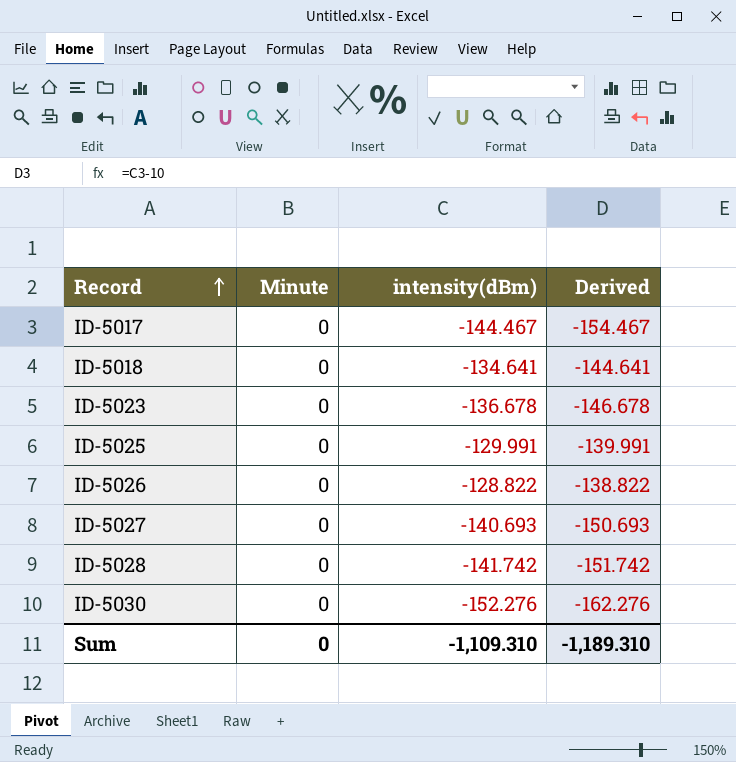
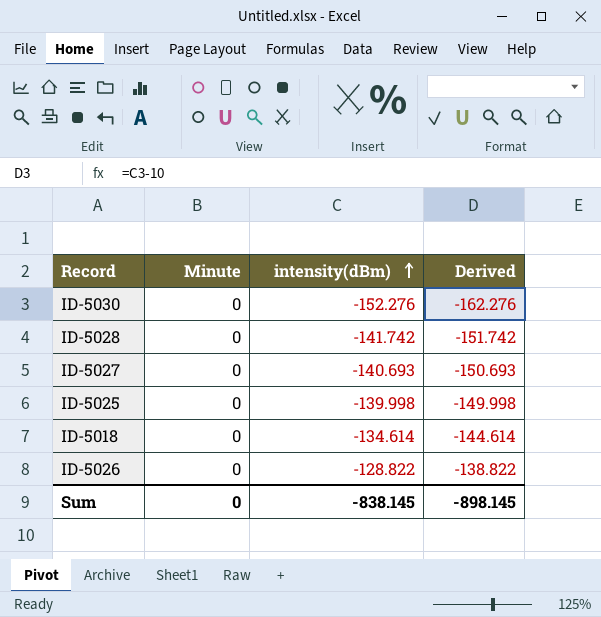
row order: Record ascending -> intensity(dBm) ascending
row ID-5017: 0 | -144.467 | -154.467 -> none
row ID-5023: 0 | -136.678 | -146.678 -> none
ID-5025 | intensity(dBm): -129.991 -> -139.998
ID-5025 | Derived: -139.991 -> -149.998
ID-5018 | intensity(dBm): -134.641 -> -134.614
ID-5018 | Derived: -144.641 -> -144.614
Sum | intensity(dBm): -1,109.310 -> -838.145
Sum | Derived: -1,189.310 -> -898.145

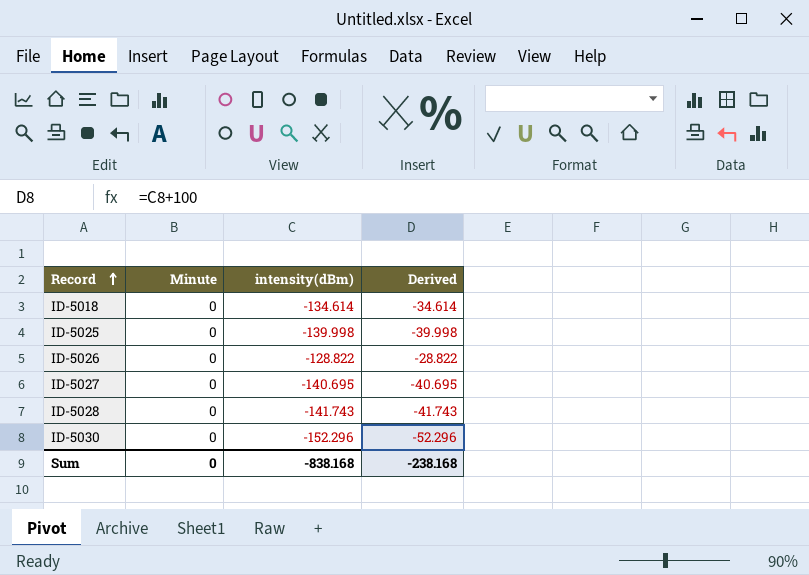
row order: intensity(dBm) ascending -> Record ascending
column Derived | formula: [intensity(dBm)] - 10 -> [intensity(dBm)] + 100
ID-5027 | intensity(dBm): -140.693 -> -140.695
ID-5028 | intensity(dBm): -141.742 -> -141.743
ID-5030 | intensity(dBm): -152.276 -> -152.296
Sum | intensity(dBm): -838.145 -> -838.168
Sum | Derived: -898.145 -> -238.168

